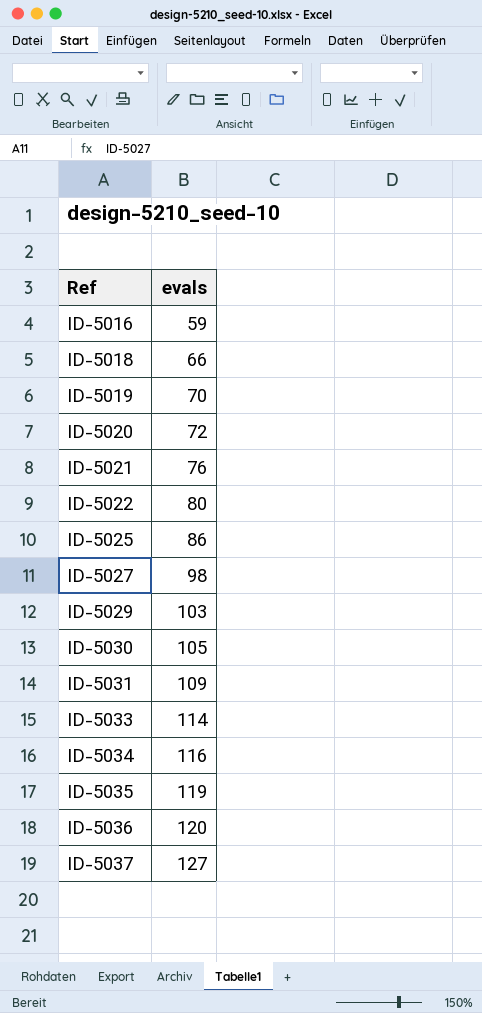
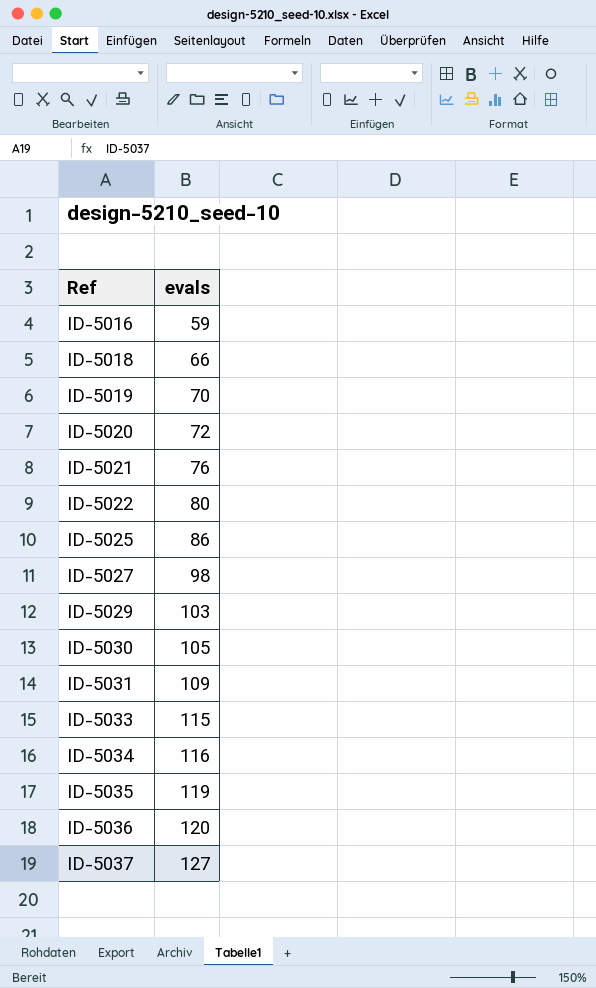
ID-5033 | evals: 114 -> 115

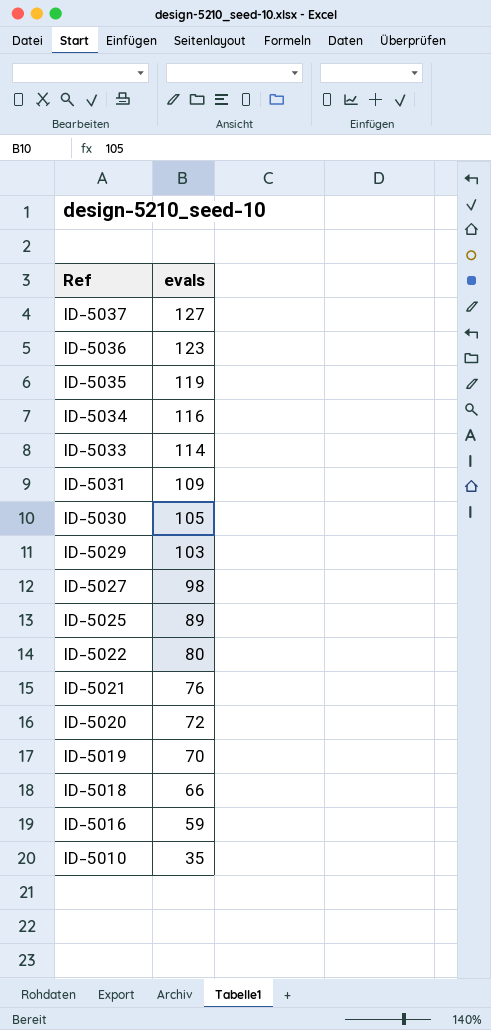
row order: Ref ascending -> Ref descending
ID-5036 | evals: 120 -> 123
ID-5033 | evals: 115 -> 114
ID-5025 | evals: 86 -> 89
row ID-5010: none -> 35

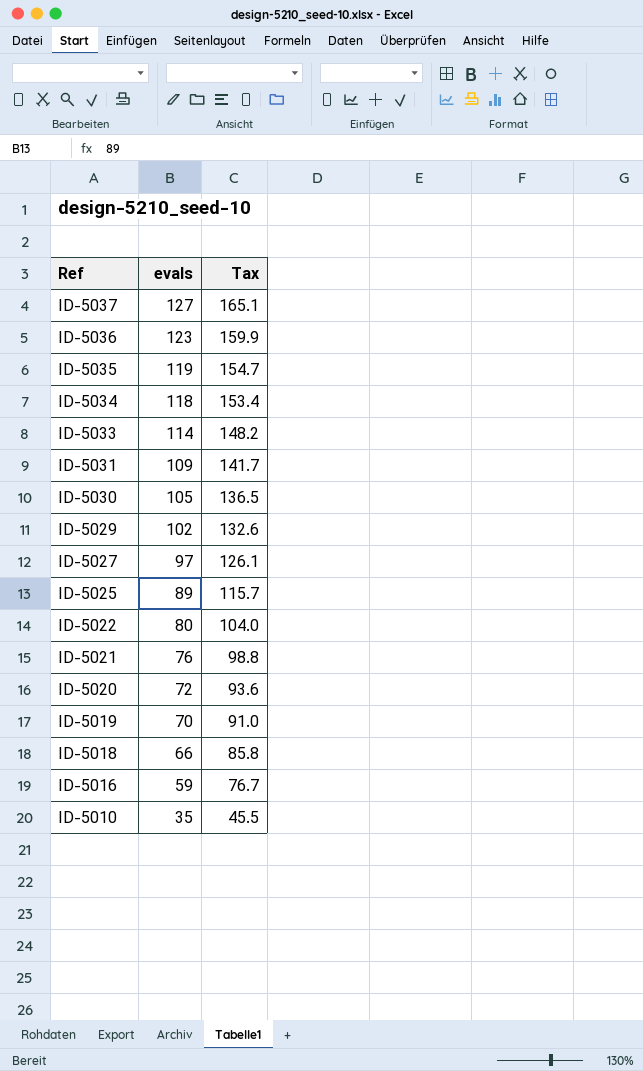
column Tax | formula: none -> [evals] * 1.3
ID-5034 | evals: 116 -> 118
ID-5029 | evals: 103 -> 102
ID-5027 | evals: 98 -> 97

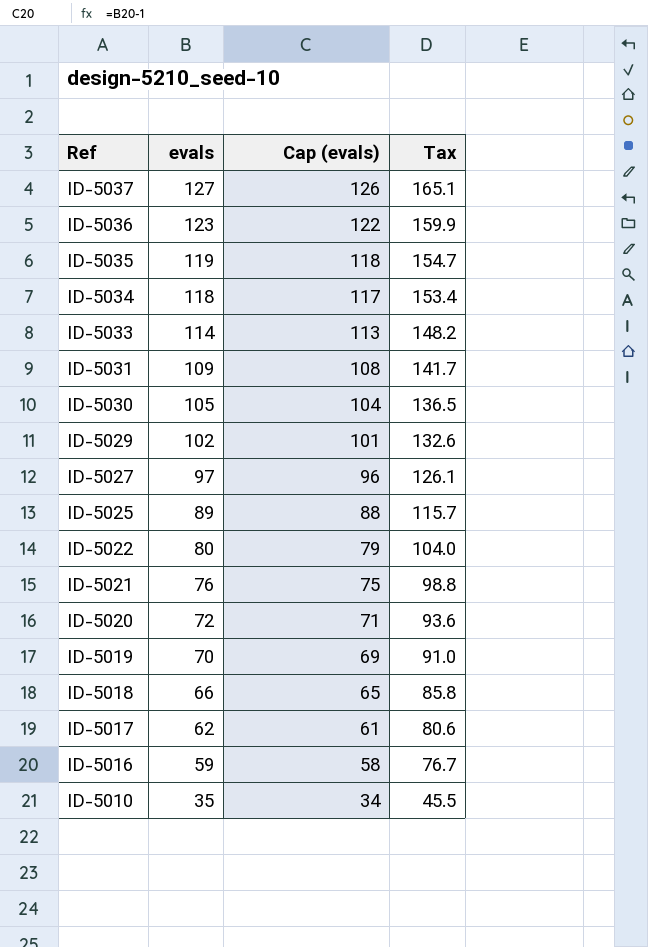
column Cap (evals) | formula: none -> [evals] - 1
row ID-5017: none -> 62 | 61 | 80.6

